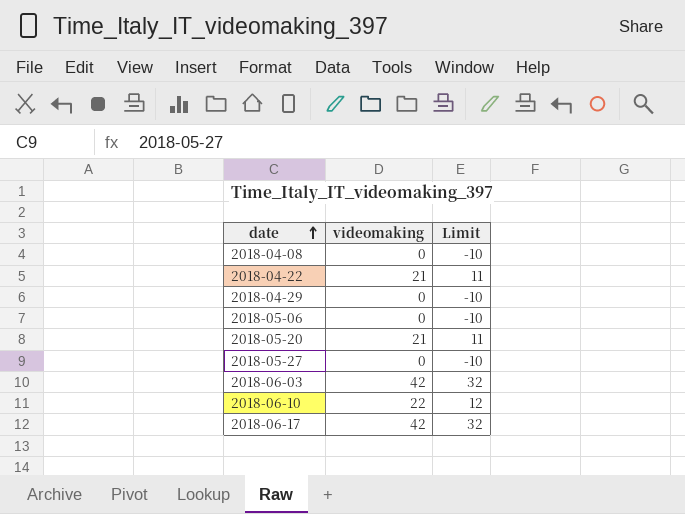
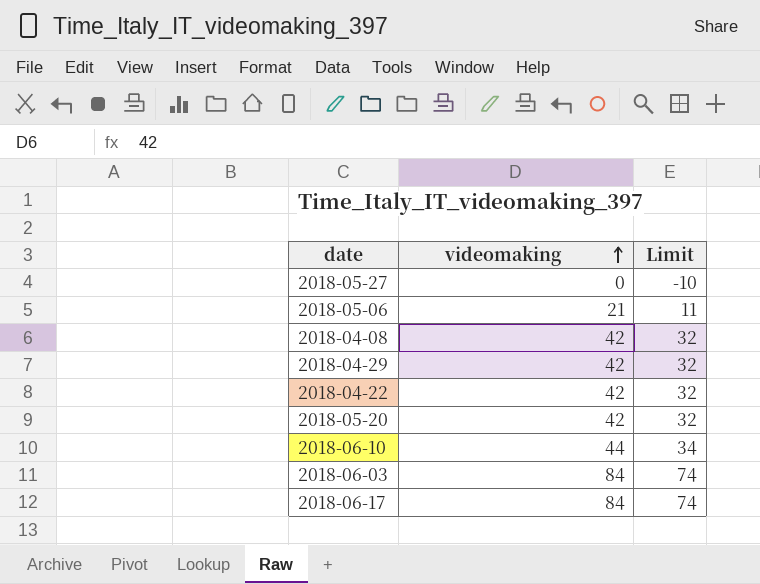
row order: date ascending -> videomaking ascending
2018-05-06 | videomaking: 0 -> 21
2018-05-06 | Limit: -10 -> 11
2018-04-08 | videomaking: 0 -> 42
2018-04-08 | Limit: -10 -> 32
2018-04-29 | videomaking: 0 -> 42
2018-04-29 | Limit: -10 -> 32
2018-04-22 | videomaking: 21 -> 42
2018-04-22 | Limit: 11 -> 32
2018-05-20 | videomaking: 21 -> 42
2018-05-20 | Limit: 11 -> 32
2018-06-10 | videomaking: 22 -> 44
2018-06-10 | Limit: 12 -> 34
2018-06-03 | videomaking: 42 -> 84
2018-06-03 | Limit: 32 -> 74
2018-06-17 | videomaking: 42 -> 84
2018-06-17 | Limit: 32 -> 74

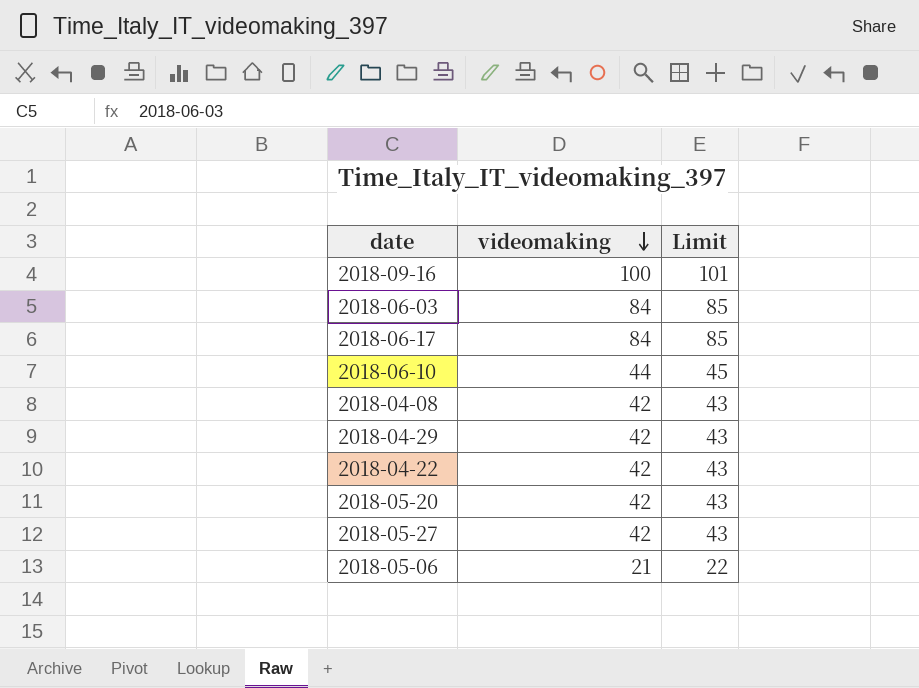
row order: videomaking ascending -> videomaking descending
column Limit | formula: [videomaking] - 10 -> [videomaking] + 1
row 2018-09-16: none -> 100 | 101
2018-05-27 | videomaking: 0 -> 42

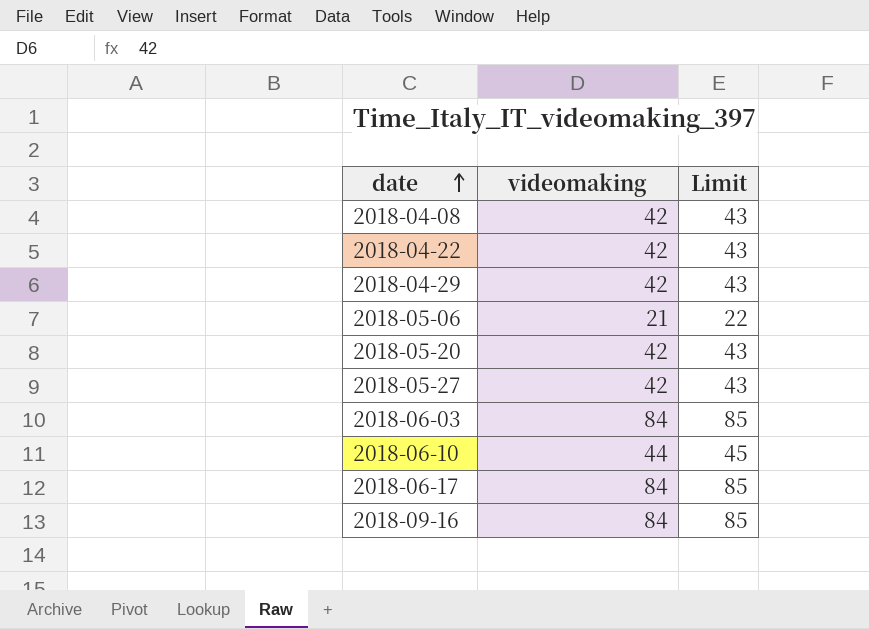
row order: videomaking descending -> date ascending
2018-09-16 | videomaking: 100 -> 84
2018-09-16 | Limit: 101 -> 85

